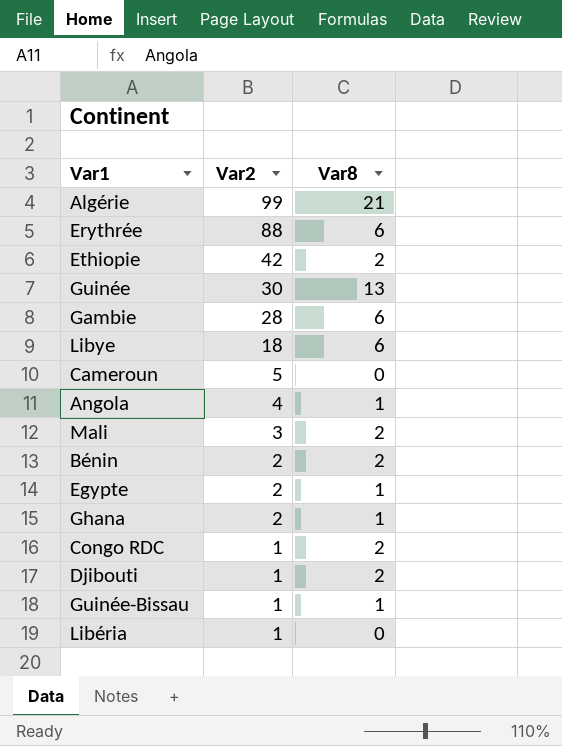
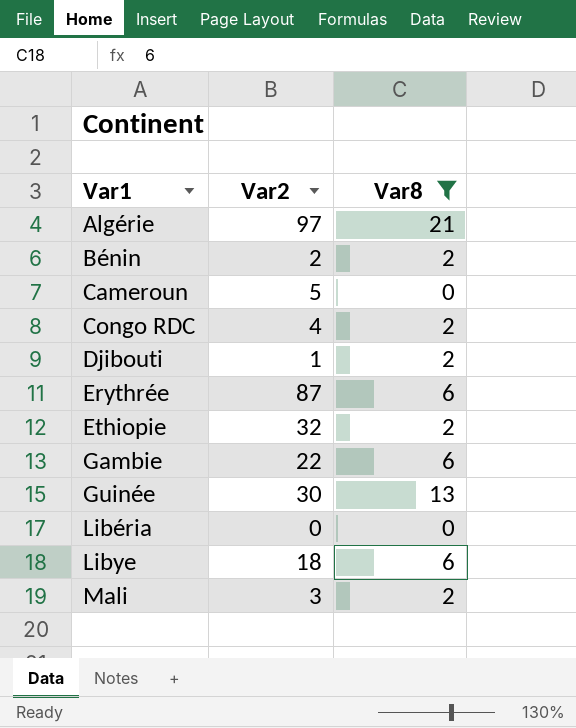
filter: none -> Var8 != 1
row order: Var2 descending -> Var1 ascending
Algérie | Var2: 99 -> 97
Congo RDC | Var2: 1 -> 4
Erythrée | Var2: 88 -> 87
Ethiopie | Var2: 42 -> 32
Gambie | Var2: 28 -> 22
Libéria | Var2: 1 -> 0

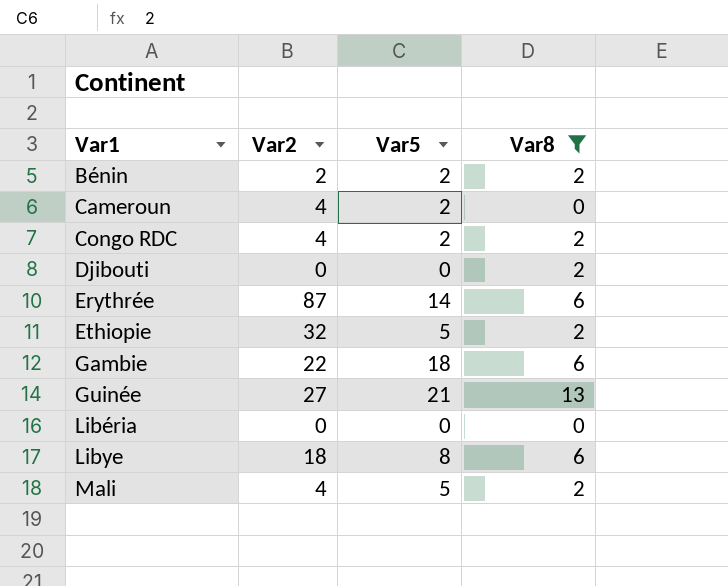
column Var5 | position: none -> 3
row Algérie: 97 | 21 -> none
Cameroun | Var2: 5 -> 4
Djibouti | Var2: 1 -> 0
Guinée | Var2: 30 -> 27
Mali | Var2: 3 -> 4

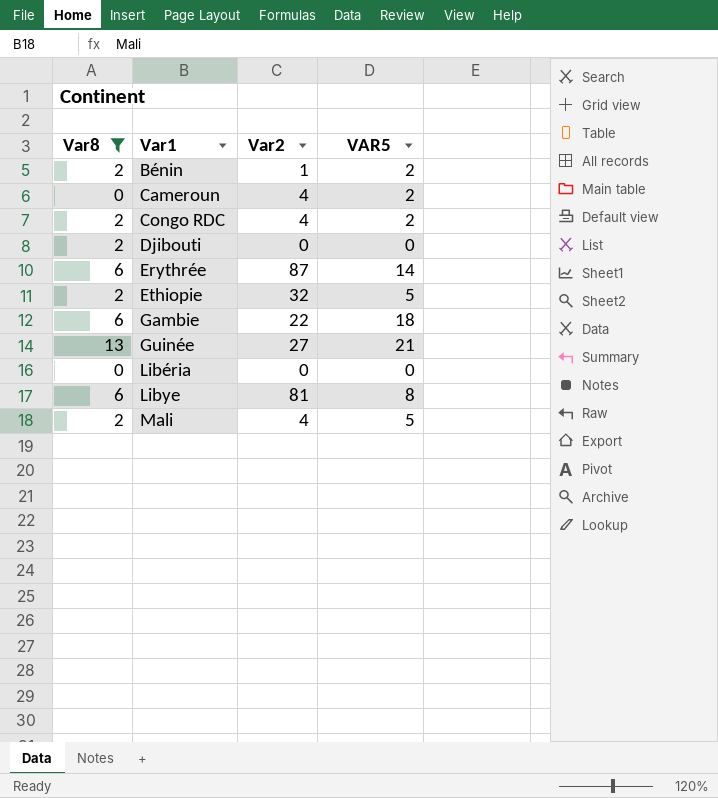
column Var8 | position: 4 -> 1
column name: Var5 -> VAR5
Bénin | Var2: 2 -> 1
Libye | Var2: 18 -> 81

